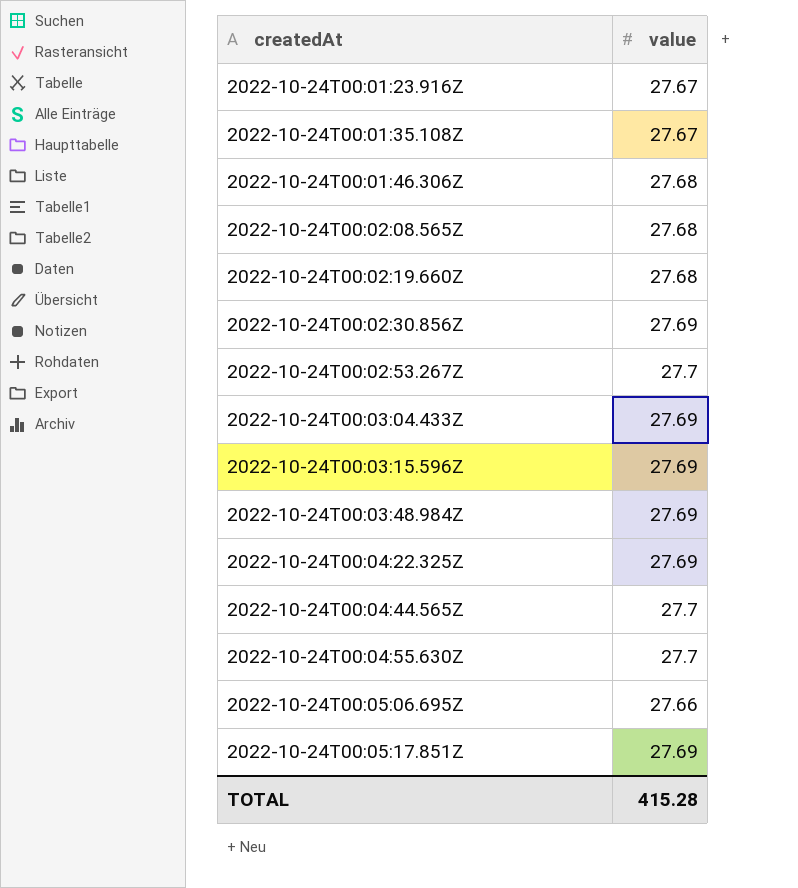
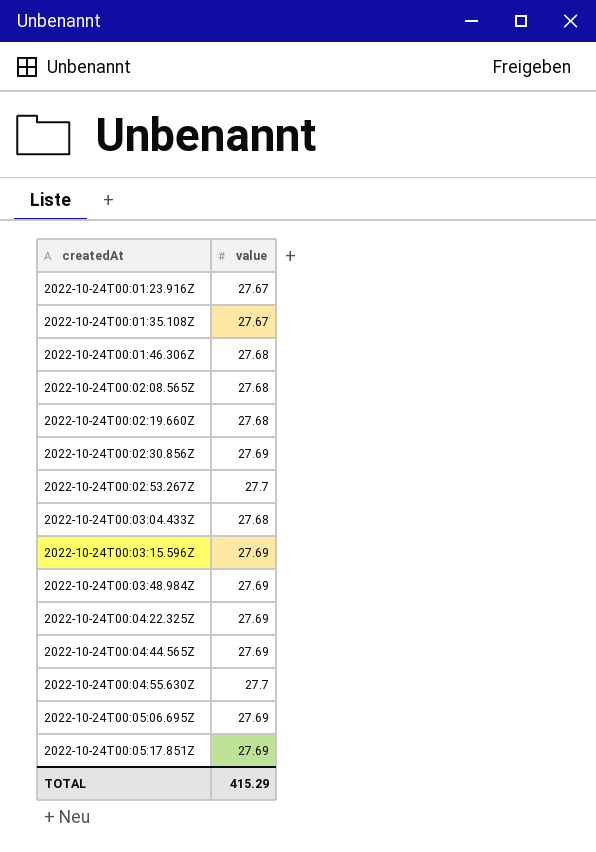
2022-10-24T00:03:04.433Z | value: 27.69 -> 27.68
2022-10-24T00:04:44.565Z | value: 27.7 -> 27.69
2022-10-24T00:05:06.695Z | value: 27.66 -> 27.69
TOTAL | value: 415.28 -> 415.29

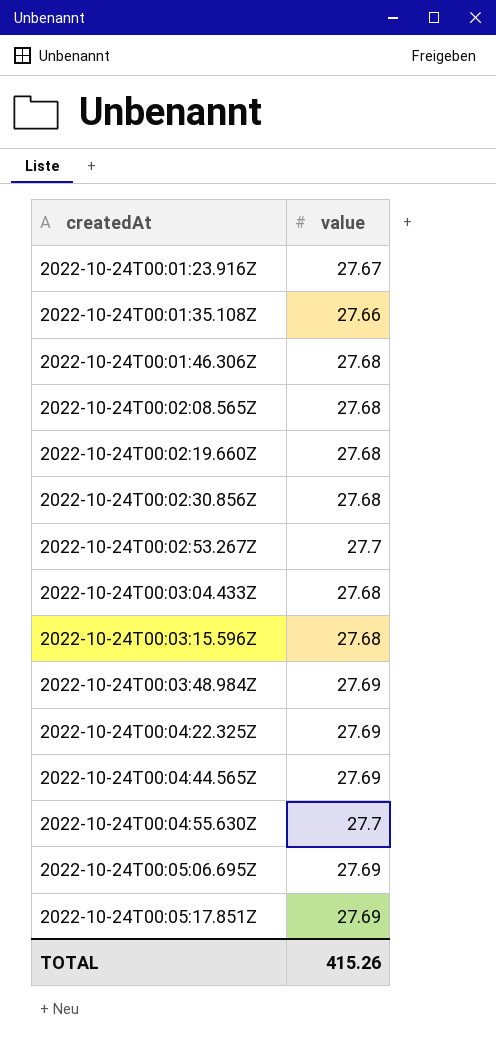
2022-10-24T00:01:35.108Z | value: 27.67 -> 27.66
2022-10-24T00:02:30.856Z | value: 27.69 -> 27.68
2022-10-24T00:03:15.596Z | value: 27.69 -> 27.68
TOTAL | value: 415.29 -> 415.26

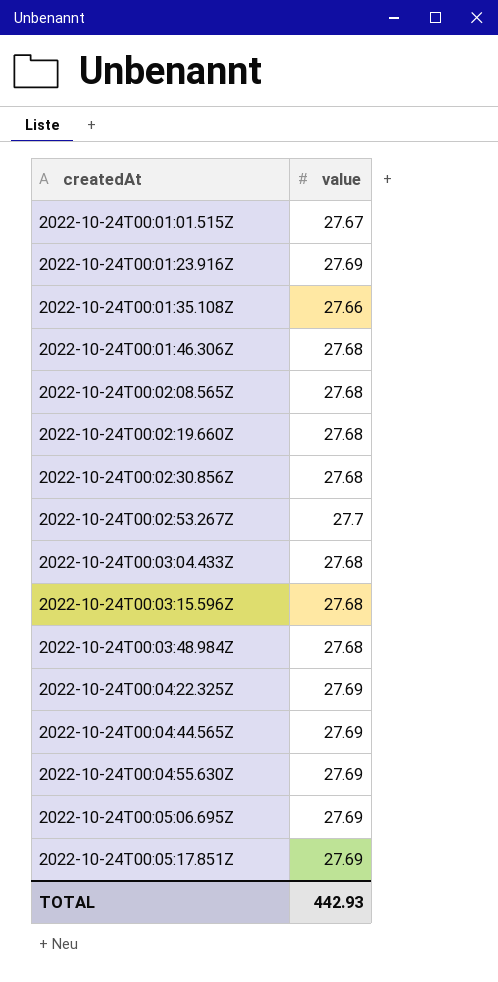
row 2022-10-24T00:01:01.515Z: none -> 27.67
2022-10-24T00:01:23.916Z | value: 27.67 -> 27.69
2022-10-24T00:03:48.984Z | value: 27.69 -> 27.68
2022-10-24T00:04:55.630Z | value: 27.7 -> 27.69
TOTAL | value: 415.26 -> 442.93

